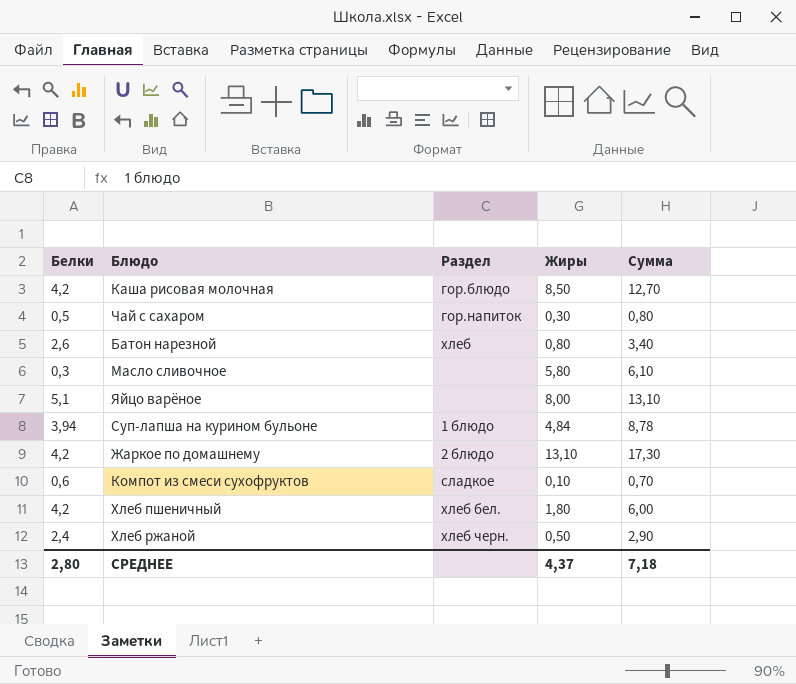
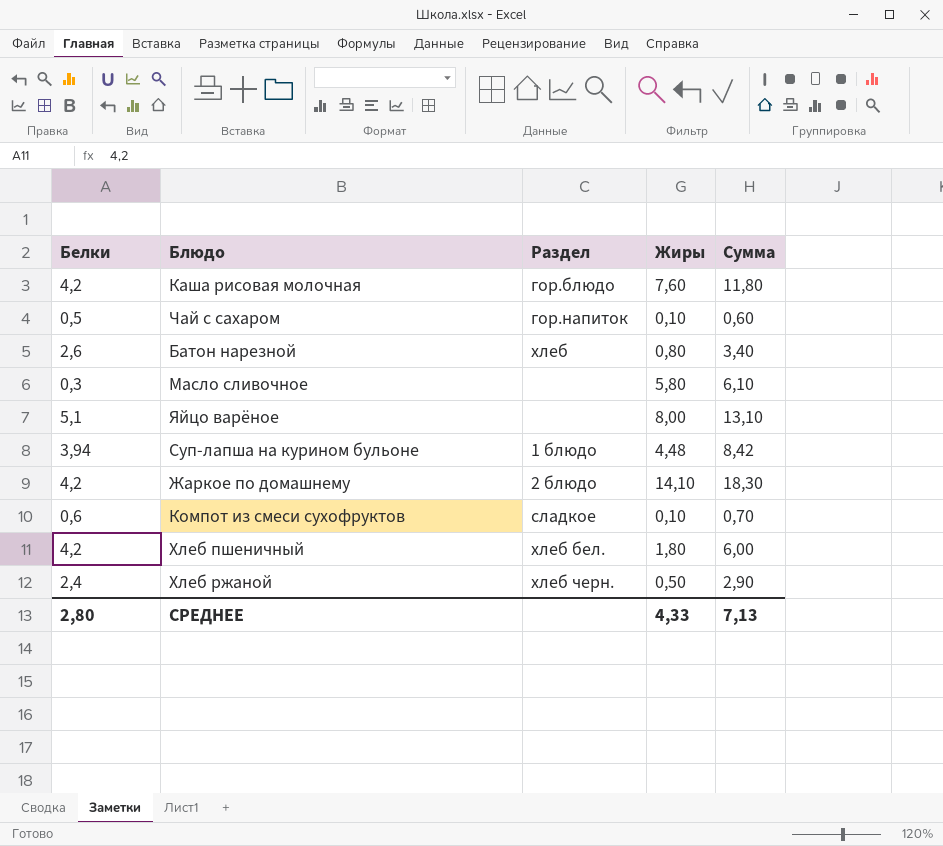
Каша рисовая молочная | Жиры: 8,50 -> 7,60
Каша рисовая молочная | Сумма: 12,70 -> 11,80
Чай с сахаром | Жиры: 0,30 -> 0,10
Чай с сахаром | Сумма: 0,80 -> 0,60
Суп-лапша на курином бульоне | Жиры: 4,84 -> 4,48
Суп-лапша на курином бульоне | Сумма: 8,78 -> 8,42
Жаркое по домашнему | Жиры: 13,10 -> 14,10
Жаркое по домашнему | Сумма: 17,30 -> 18,30
СРЕДНЕЕ | Жиры: 4,37 -> 4,33
СРЕДНЕЕ | Сумма: 7,18 -> 7,13

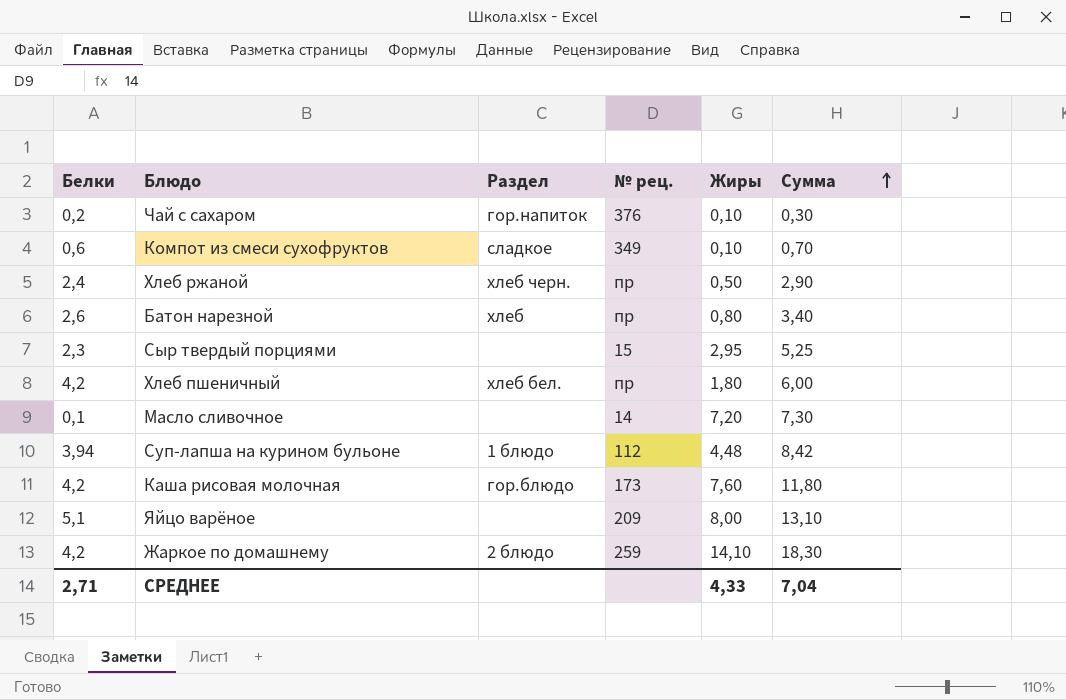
row order: none -> Сумма ascending
column № рец. | position: none -> 4
Чай с сахаром | Белки: 0,5 -> 0,2
Чай с сахаром | Сумма: 0,60 -> 0,30
row Сыр твердый порциями: none -> 2,3 | none | 15 | 2,95 | 5,25
Масло сливочное | Белки: 0,3 -> 0,1
Масло сливочное | Жиры: 5,80 -> 7,20
Масло сливочное | Сумма: 6,10 -> 7,30
СРЕДНЕЕ | Белки: 2,80 -> 2,71
СРЕДНЕЕ | Сумма: 7,13 -> 7,04

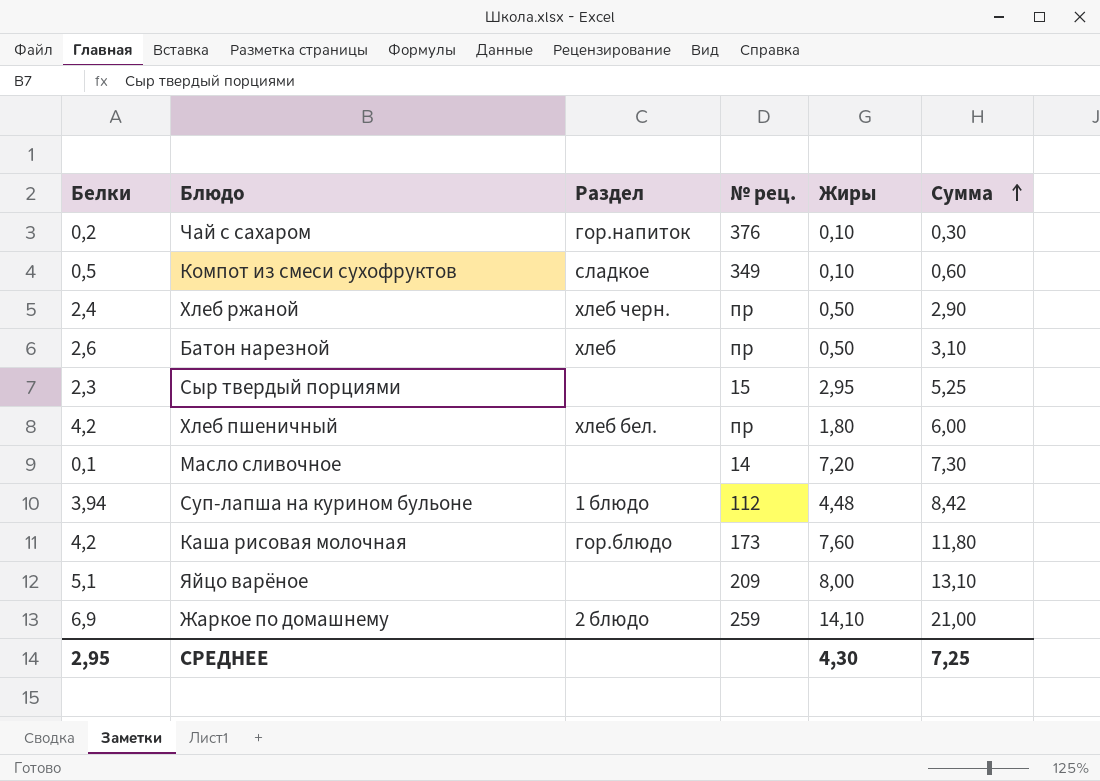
Компот из смеси сухофруктов | Белки: 0,6 -> 0,5
Компот из смеси сухофруктов | Сумма: 0,70 -> 0,60
Батон нарезной | Жиры: 0,80 -> 0,50
Батон нарезной | Сумма: 3,40 -> 3,10
Жаркое по домашнему | Белки: 4,2 -> 6,9
Жаркое по домашнему | Сумма: 18,30 -> 21,00
СРЕДНЕЕ | Белки: 2,71 -> 2,95
СРЕДНЕЕ | Жиры: 4,33 -> 4,30
СРЕДНЕЕ | Сумма: 7,04 -> 7,25

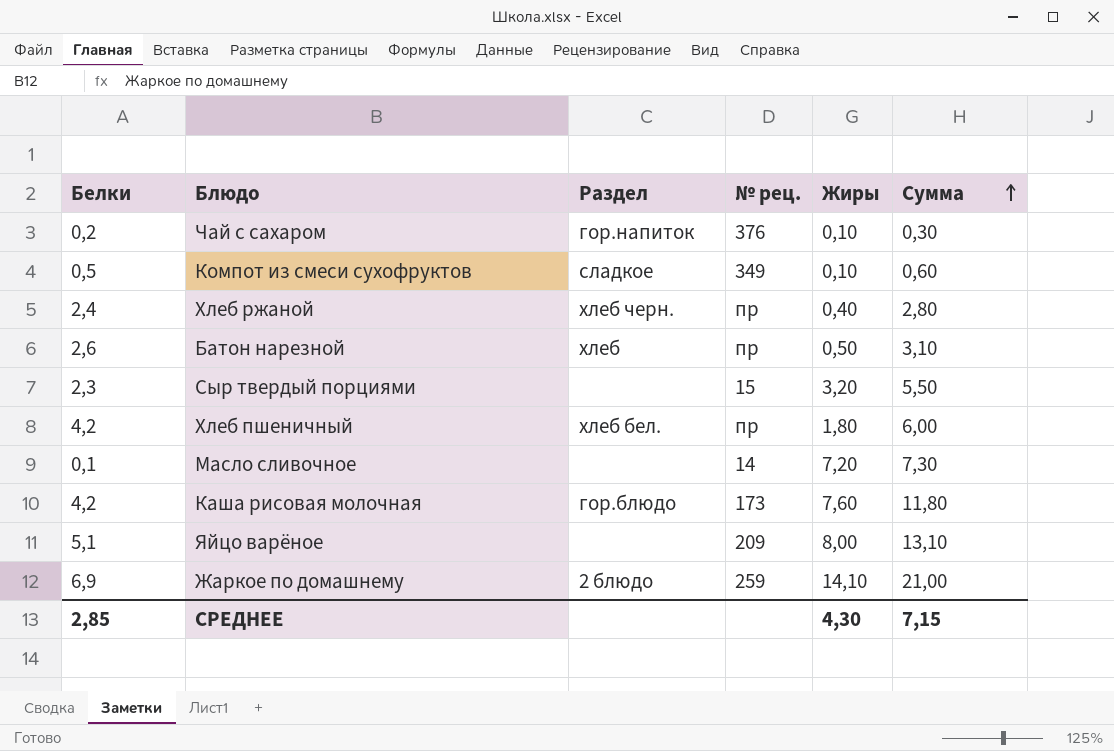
row Суп-лапша на курином бульоне: 3,94 | 1 блюдо | 112 | 4,48 | 8,42 -> none
Хлеб ржаной | Жиры: 0,50 -> 0,40
Хлеб ржаной | Сумма: 2,90 -> 2,80
Сыр твердый порциями | Жиры: 2,95 -> 3,20
Сыр твердый порциями | Сумма: 5,25 -> 5,50
СРЕДНЕЕ | Белки: 2,95 -> 2,85
СРЕДНЕЕ | Сумма: 7,25 -> 7,15

